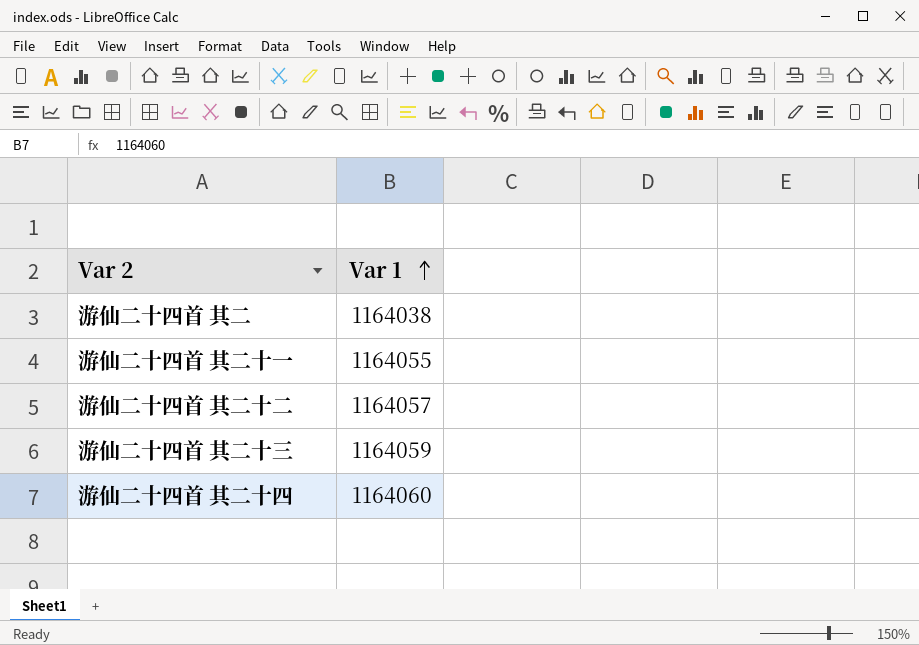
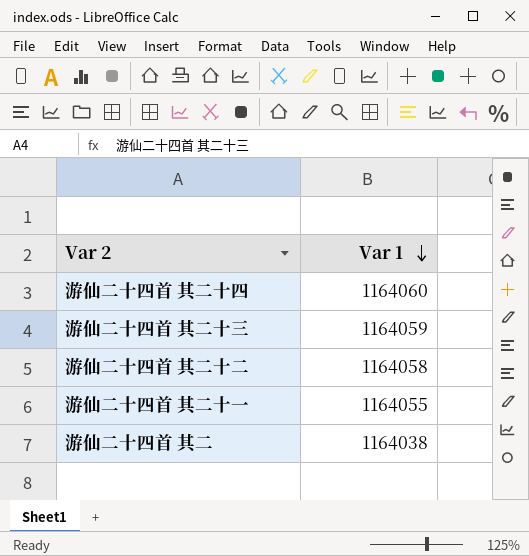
row order: Var 1 ascending -> Var 1 descending
游仙二十四首 其二十二 | Var 1: 1164057 -> 1164058

